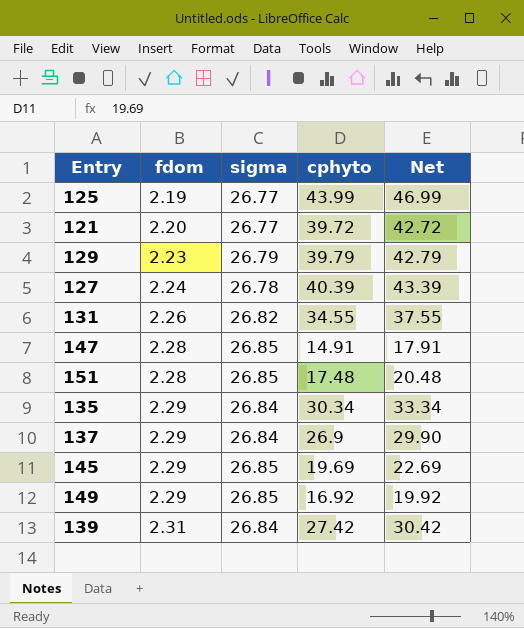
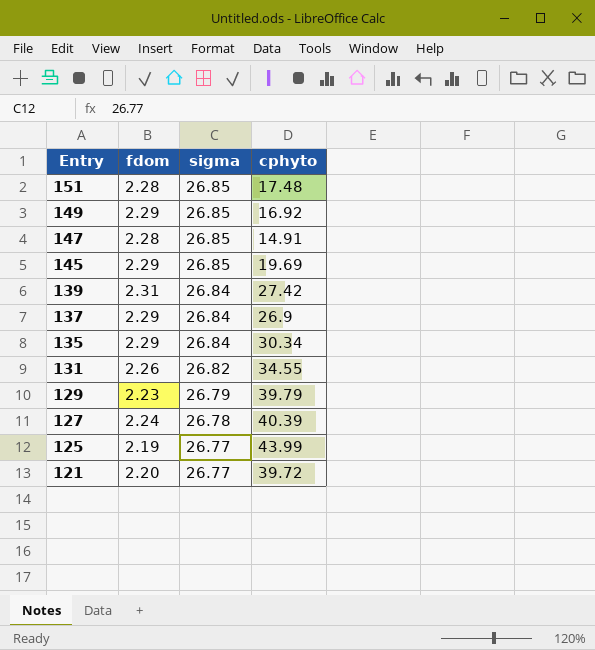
row order: fdom ascending -> Entry descending
column Net | formula: [cphyto] + 3 -> none

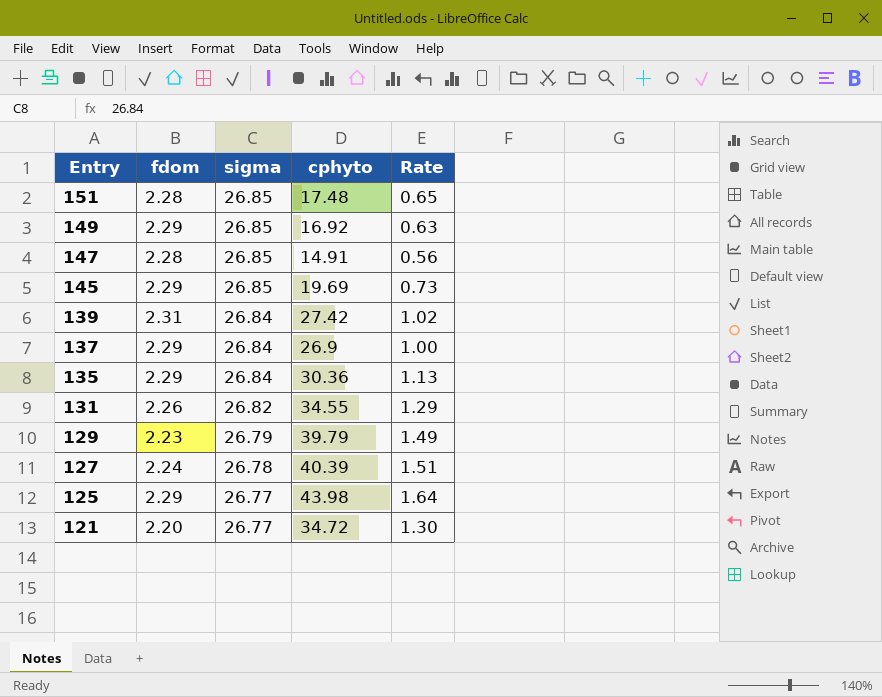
column Rate | formula: none -> [cphyto] / [sigma]
135 | cphyto: 30.34 -> 30.36
125 | fdom: 2.19 -> 2.29
125 | cphyto: 43.99 -> 43.98
121 | cphyto: 39.72 -> 34.72

